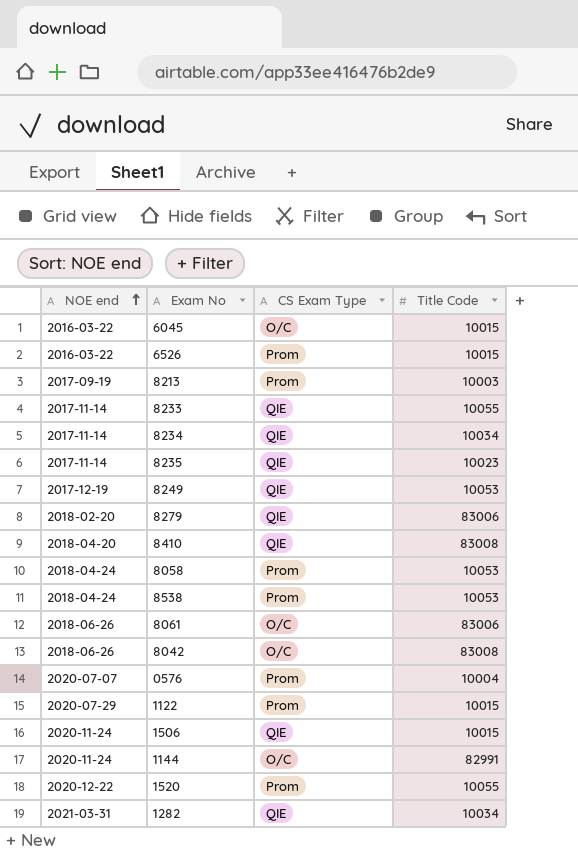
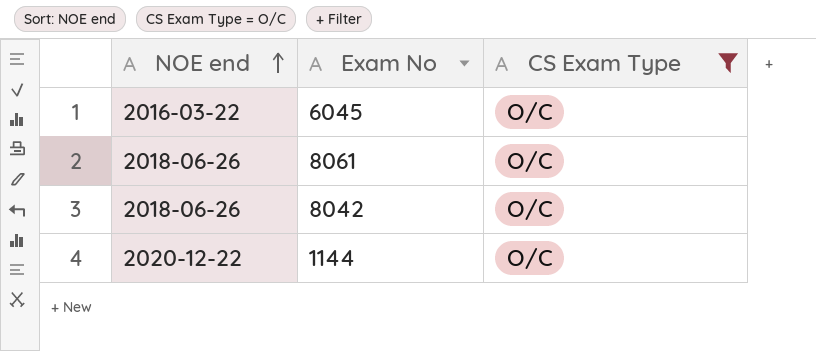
filter: none -> CS Exam Type = O/C
column Title Code | position: 4 -> none
1144 | NOE end: 2020-11-24 -> 2020-12-22

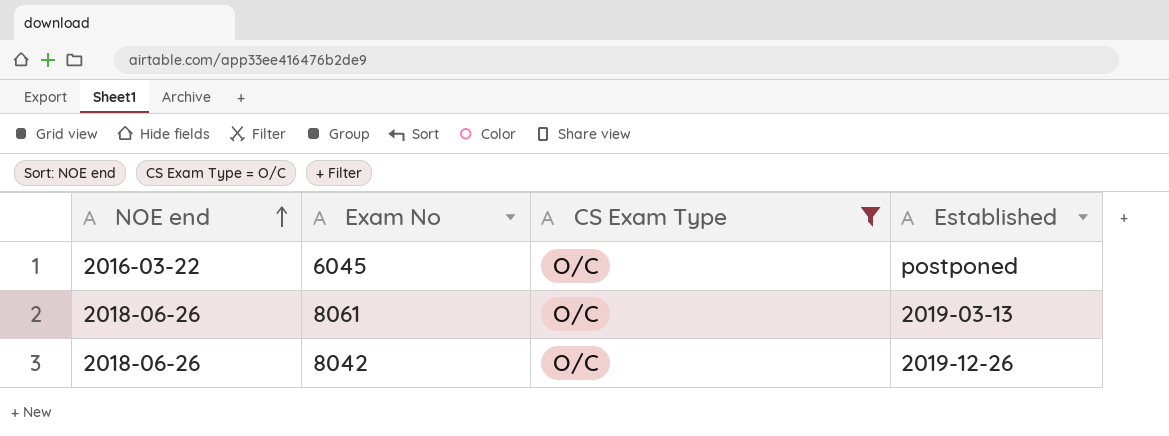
column Established | position: none -> 4
row 1144: 2020-12-22 | O/C -> none

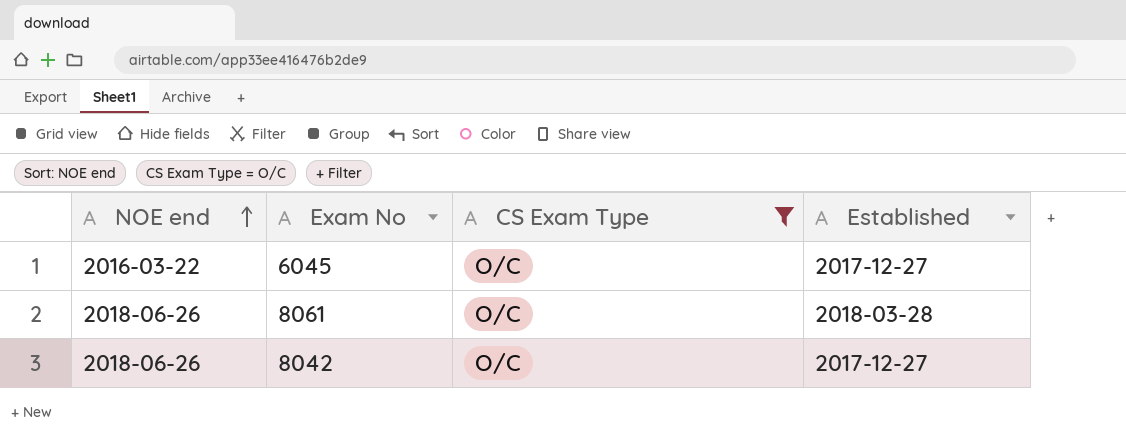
6045 | Established: postponed -> 2017-12-27
8061 | Established: 2019-03-13 -> 2018-03-28
8042 | Established: 2019-12-26 -> 2017-12-27

